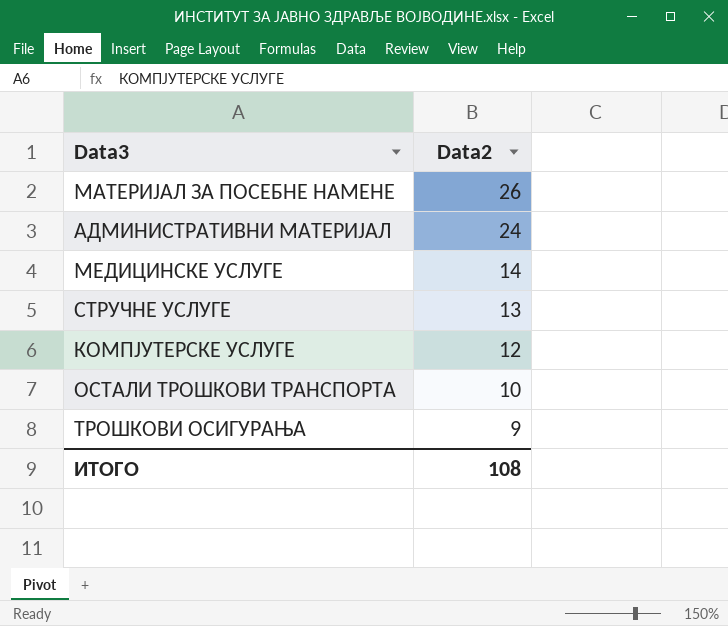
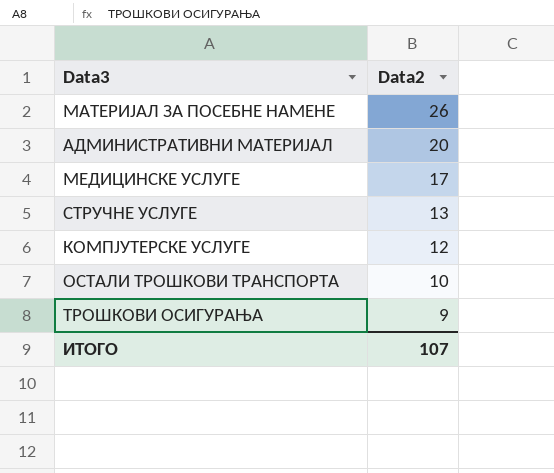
АДМИНИСТРАТИВНИ МАТЕРИЈАЛ | Data2: 24 -> 20
МЕДИЦИНСКЕ УСЛУГЕ | Data2: 14 -> 17
ИТОГО | Data2: 108 -> 107

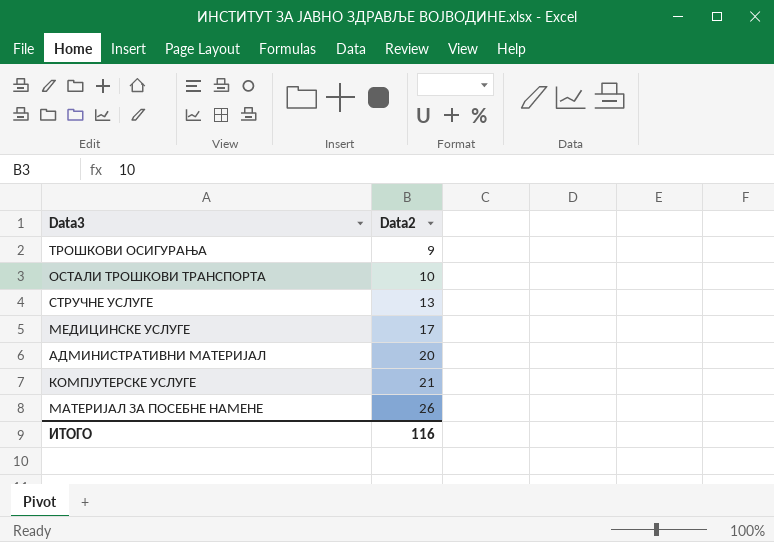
row order: Data2 descending -> Data2 ascending
КОМПЈУТЕРСКЕ УСЛУГЕ | Data2: 12 -> 21
ИТОГО | Data2: 107 -> 116

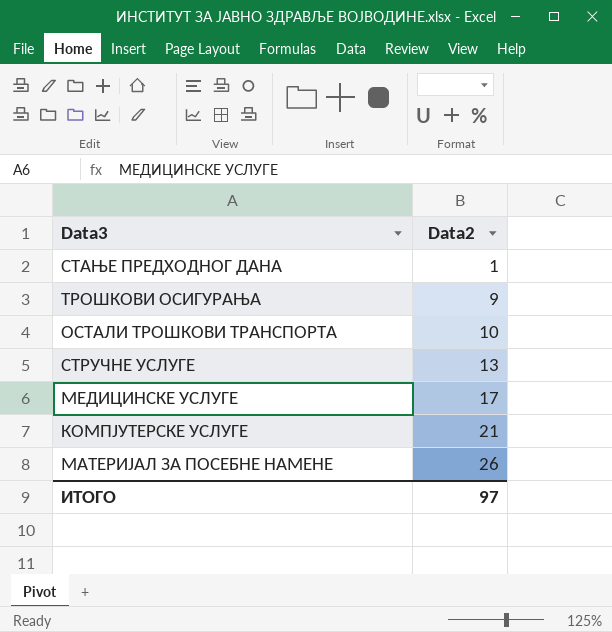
row АДМИНИСТРАТИВНИ МАТЕРИЈАЛ: 20 -> none
row СТАЊЕ ПРЕДХОДНОГ ДАНА: none -> 1
ИТОГО | Data2: 116 -> 97

